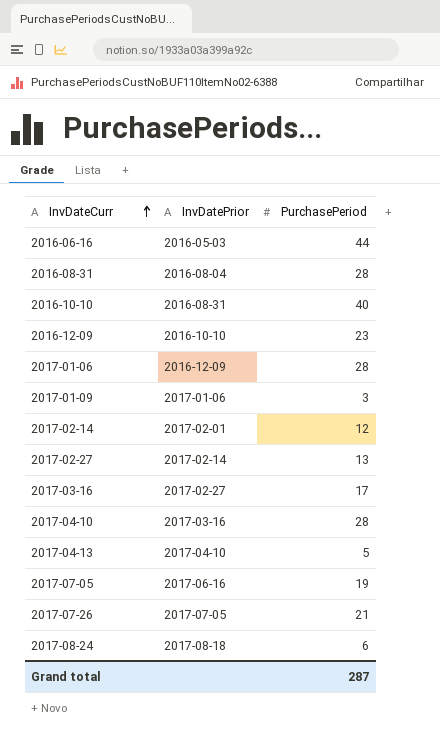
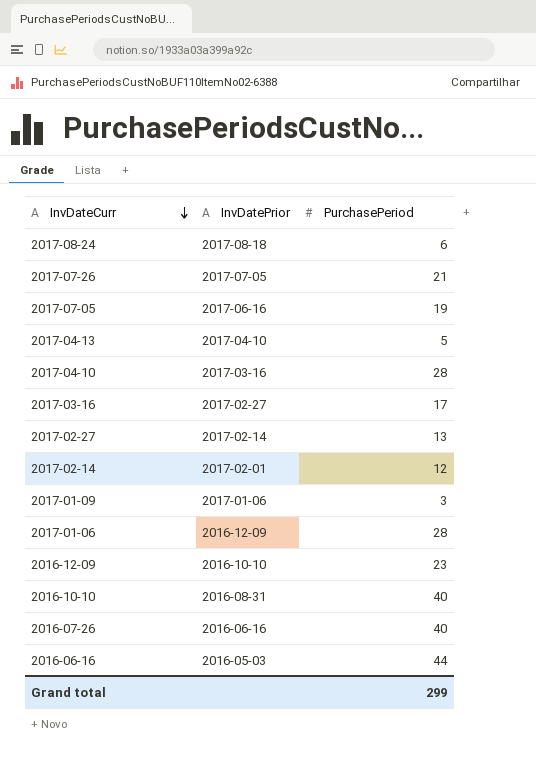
row order: InvDateCurr ascending -> InvDateCurr descending
row 2016-08-31: 2016-08-04 | 28 -> none
row 2016-07-26: none -> 2016-06-16 | 40
Grand total | PurchasePeriod: 287 -> 299

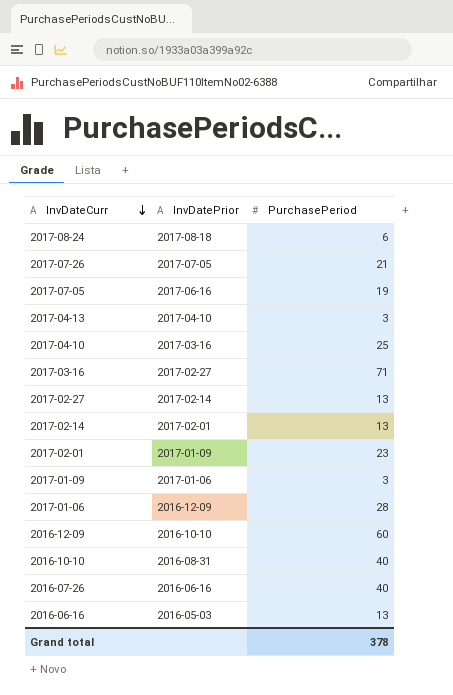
2017-04-13 | PurchasePeriod: 5 -> 3
2017-04-10 | PurchasePeriod: 28 -> 25
2017-03-16 | PurchasePeriod: 17 -> 71
2017-02-14 | PurchasePeriod: 12 -> 13
row 2017-02-01: none -> 2017-01-09 | 23
2016-12-09 | PurchasePeriod: 23 -> 60
2016-06-16 | PurchasePeriod: 44 -> 13
Grand total | PurchasePeriod: 299 -> 378

